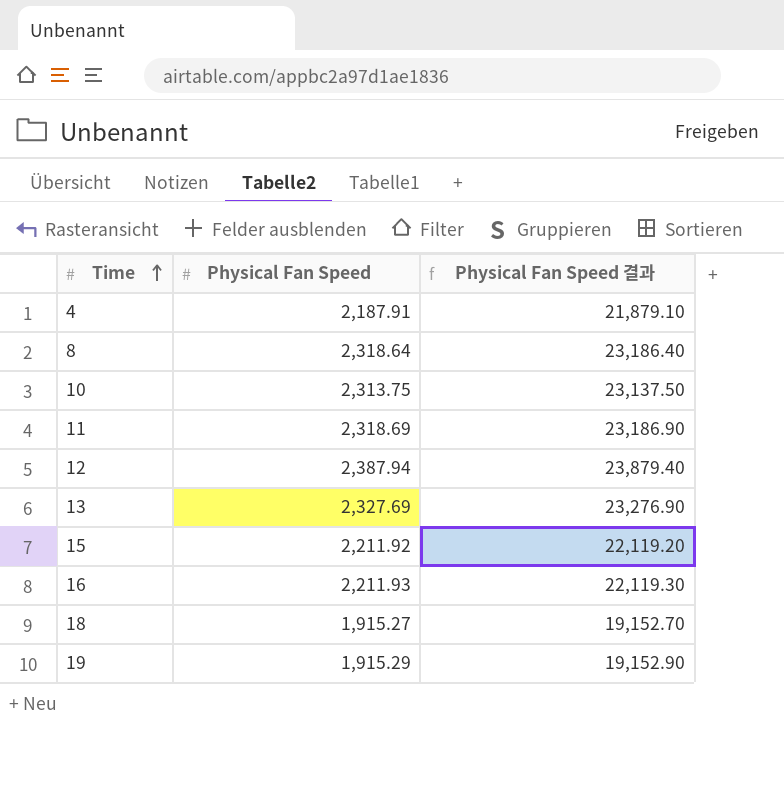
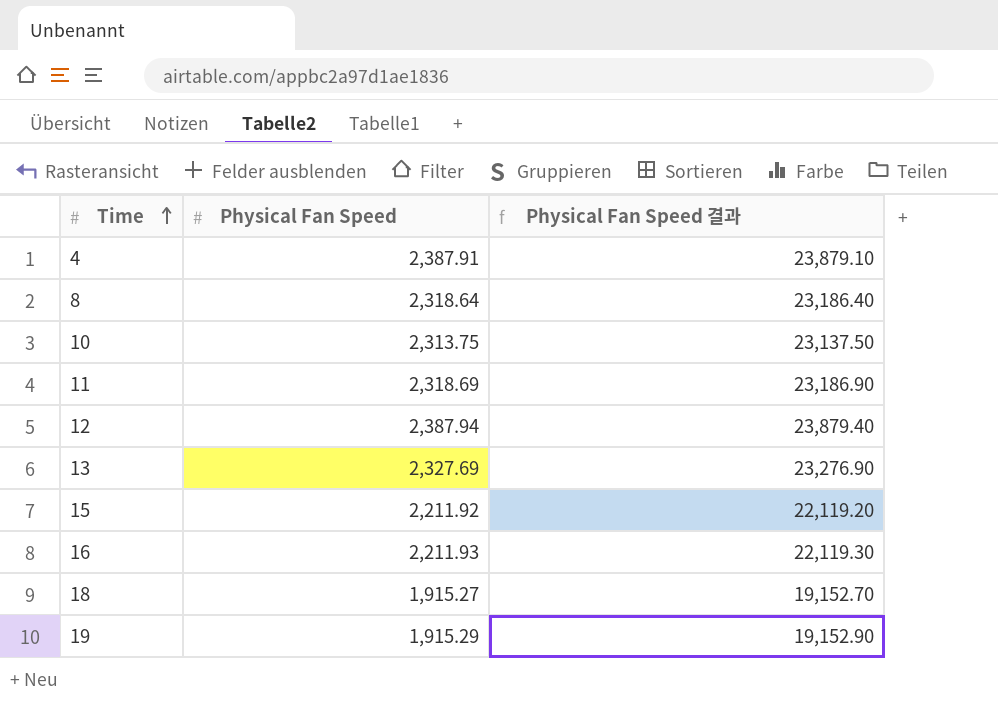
4 | Physical Fan Speed: 2,187.91 -> 2,387.91
4 | Physical Fan Speed 결과: 21,879.10 -> 23,879.10

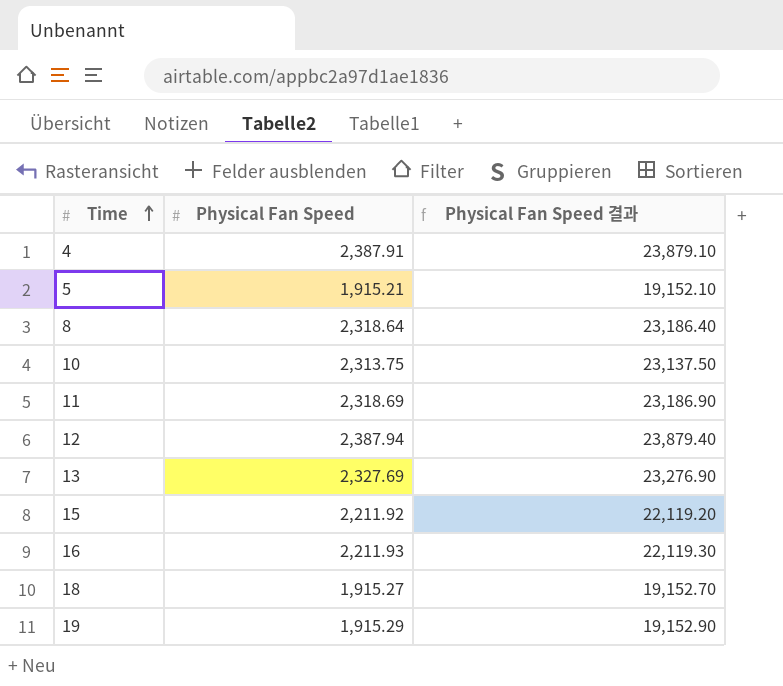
row 5: none -> 1,915.21 | 19,152.10

